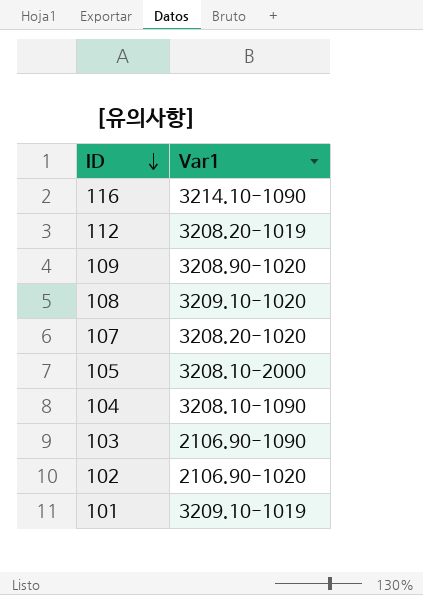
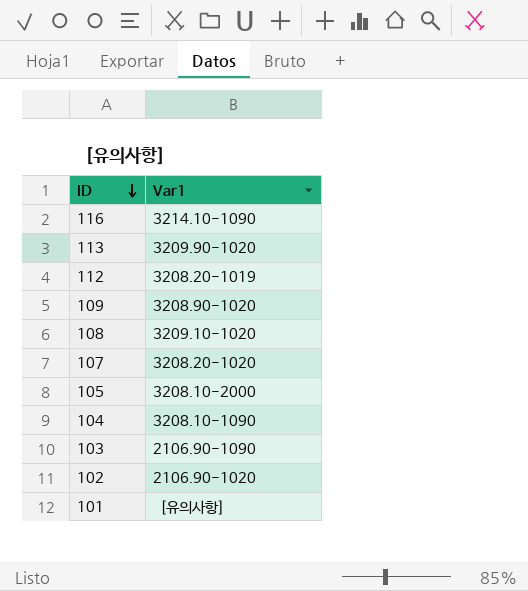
row 113: none -> 3209.90-1020
101 | Var1: 3209.10-1019 -> ［유의사항］

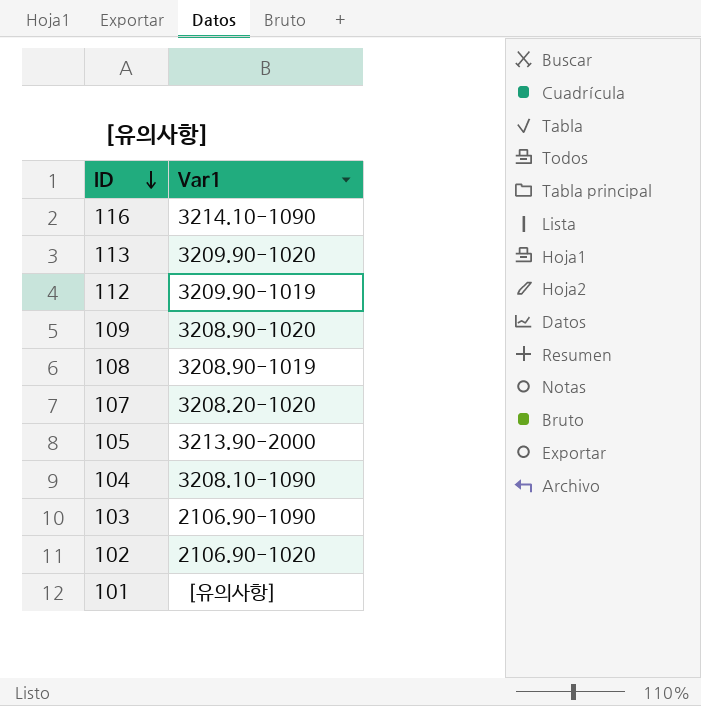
112 | Var1: 3208.20-1019 -> 3209.90-1019
108 | Var1: 3209.10-1020 -> 3208.90-1019
105 | Var1: 3208.10-2000 -> 3213.90-2000

